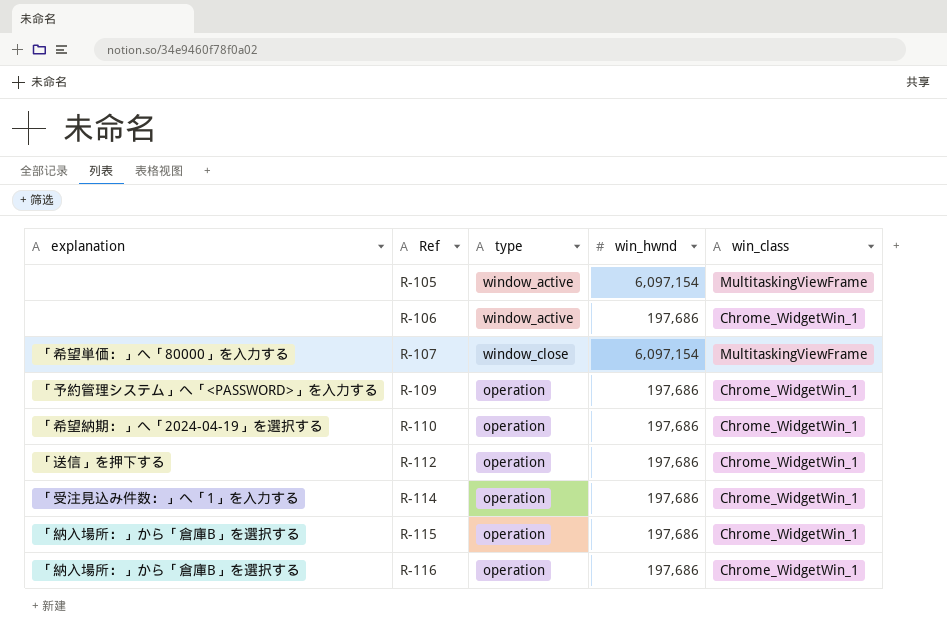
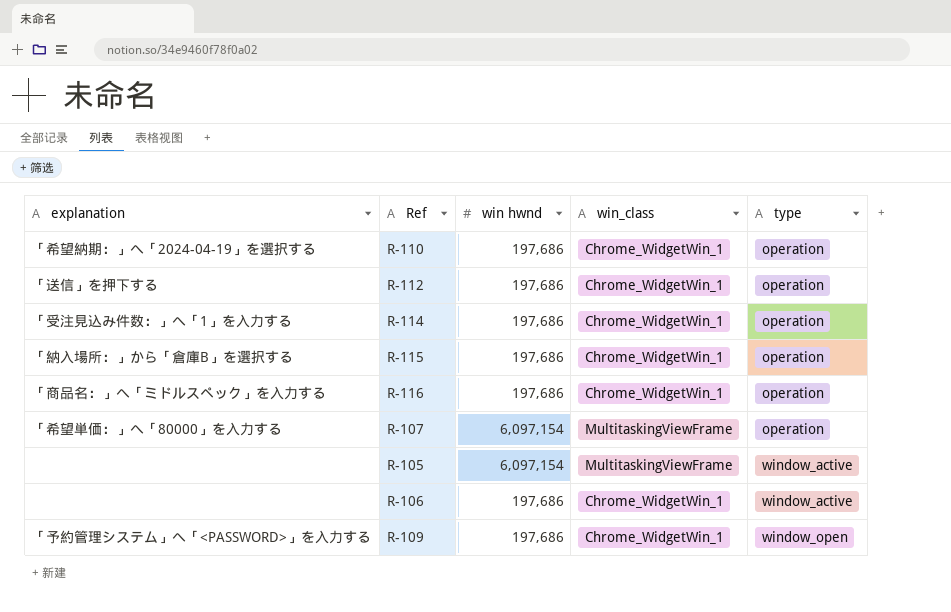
row order: Ref ascending -> type ascending
column name: win_hwnd -> win hwnd
column type | position: 3 -> 5
R-116 | explanation: 「納入場所：」から「倉庫B」を選択する -> 「商品名：」へ「ミドルスペック」を入力する
R-107 | type: window_close -> operation
R-109 | type: operation -> window_open

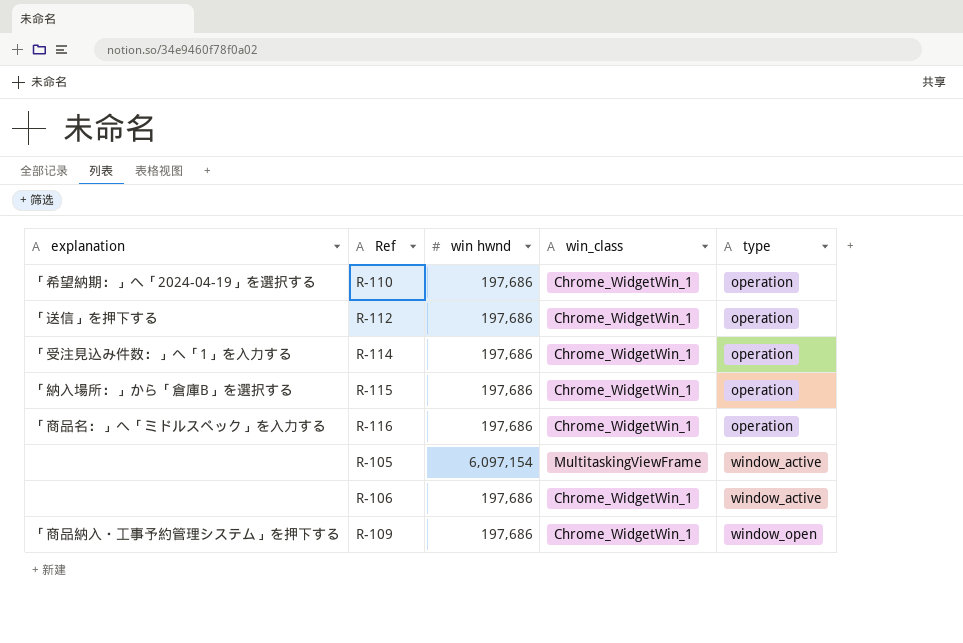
row R-107: 「希望単価：」へ「80000」を入力する | 6,097,154 | MultitaskingViewFrame | operation -> none
R-109 | explanation: 「予約管理システム」へ「<PASSWORD>」を入力する -> 「商品納入・工事予約管理システム」を押下する

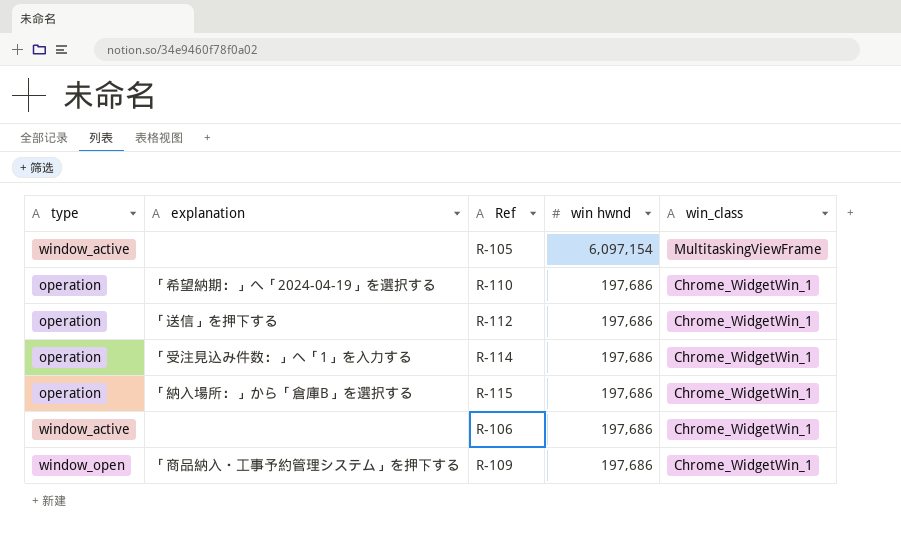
row order: type ascending -> win hwnd descending
column type | position: 5 -> 1
row R-116: 「商品名：」へ「ミドルスペック」を入力する | 197,686 | Chrome_WidgetWin_1 | operation -> none

